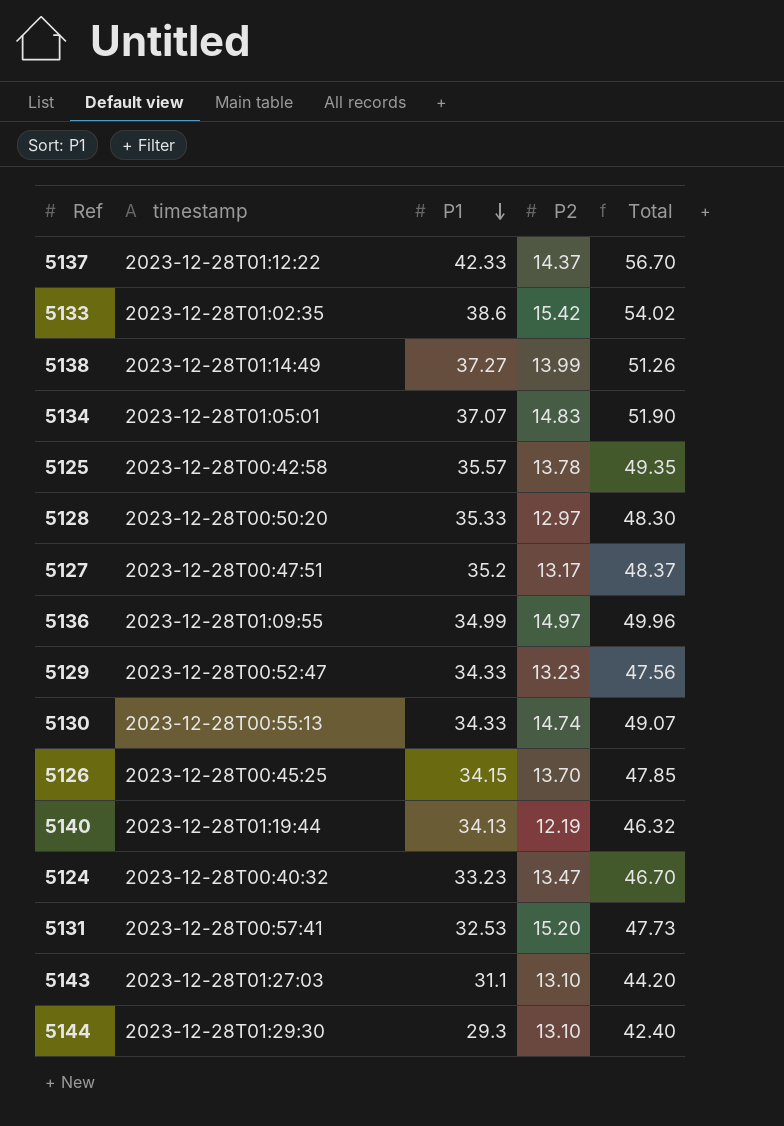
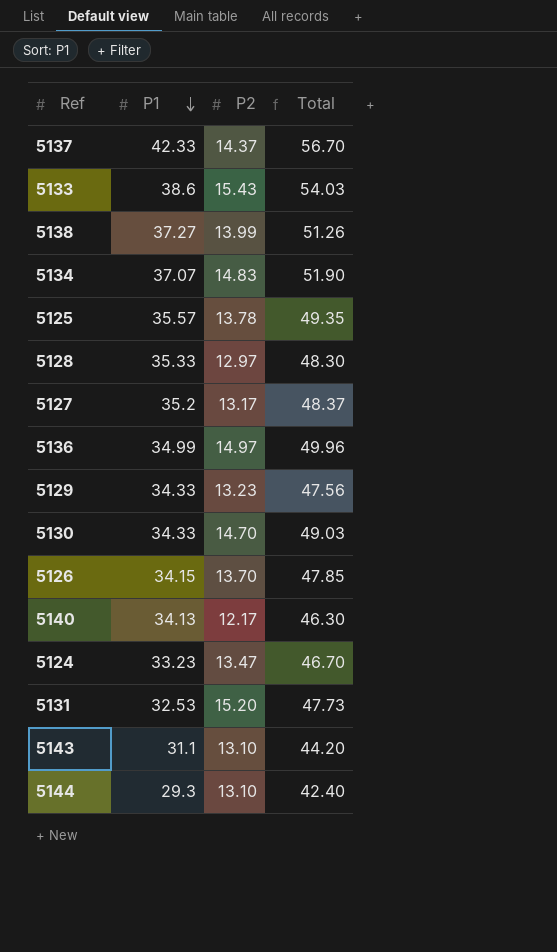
column timestamp | position: 2 -> none
5133 | P2: 15.42 -> 15.43
5133 | Total: 54.02 -> 54.03
5130 | P2: 14.74 -> 14.70
5130 | Total: 49.07 -> 49.03
5140 | P2: 12.19 -> 12.17
5140 | Total: 46.32 -> 46.30

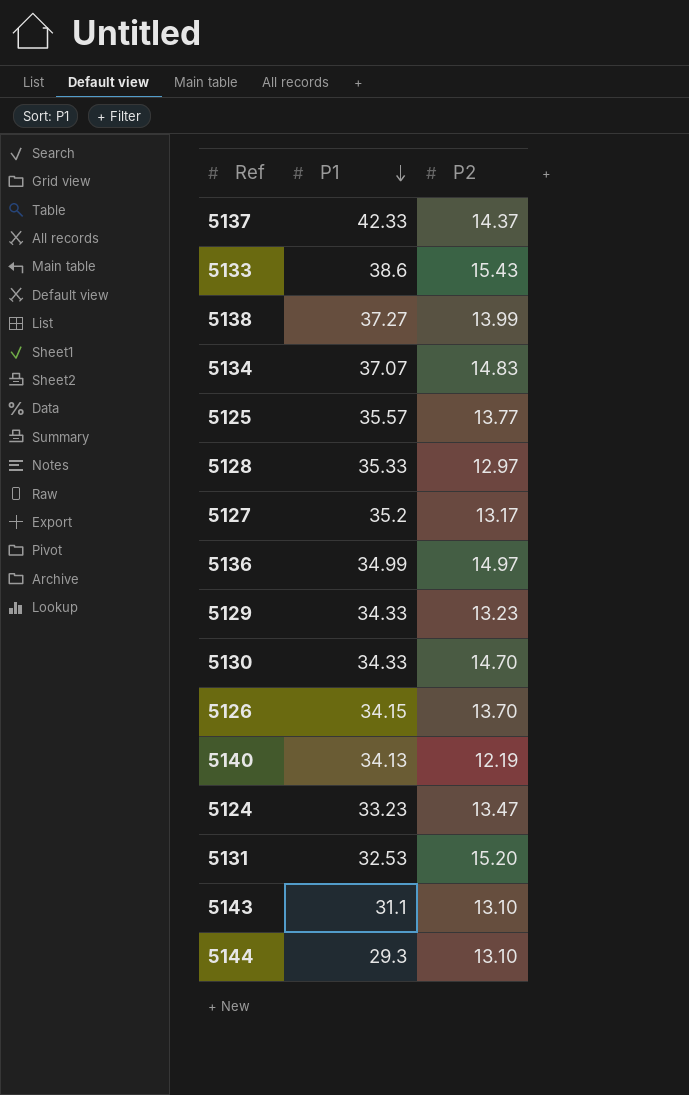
column Total | formula: [P1] + [P2] -> none
5125 | P2: 13.78 -> 13.77
5140 | P2: 12.17 -> 12.19

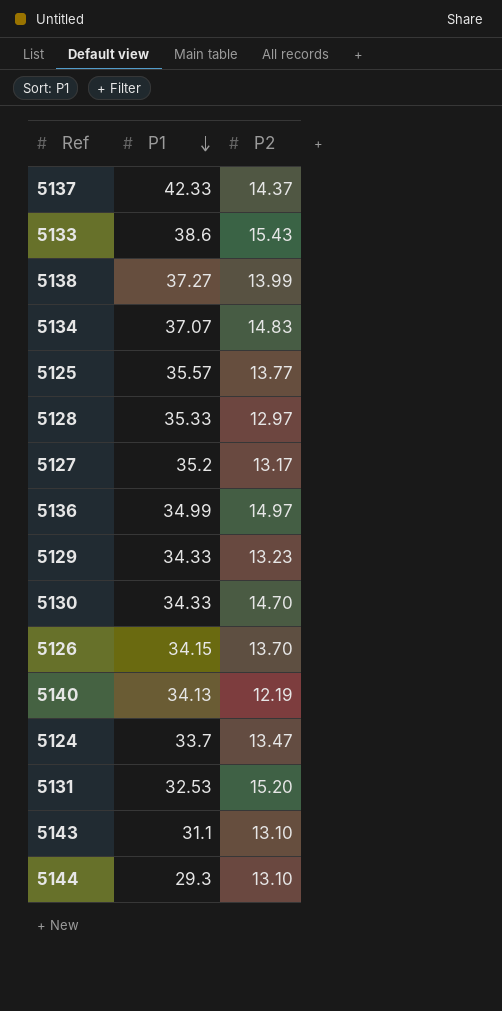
5124 | P1: 33.23 -> 33.7

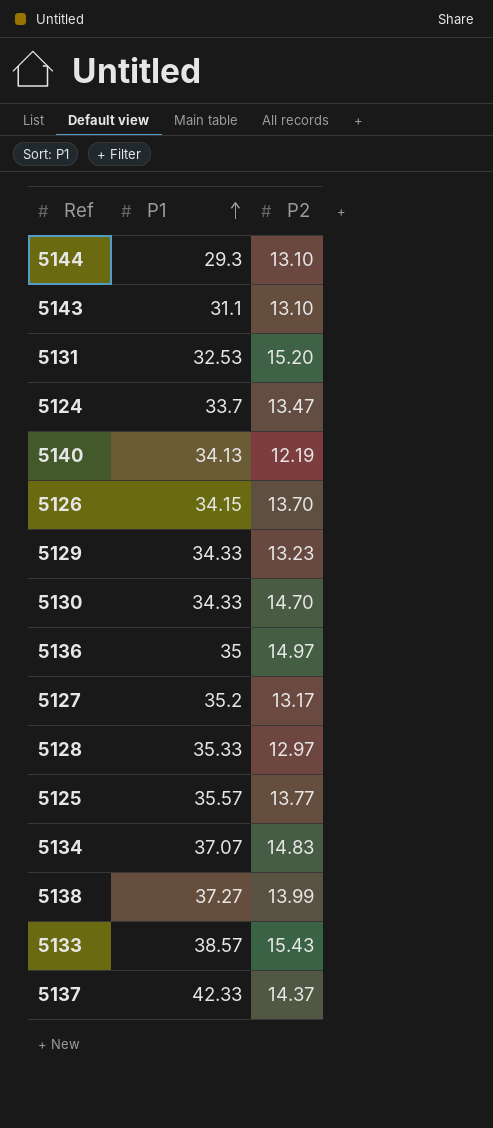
row order: P1 descending -> P1 ascending
5136 | P1: 34.99 -> 35
5133 | P1: 38.6 -> 38.57

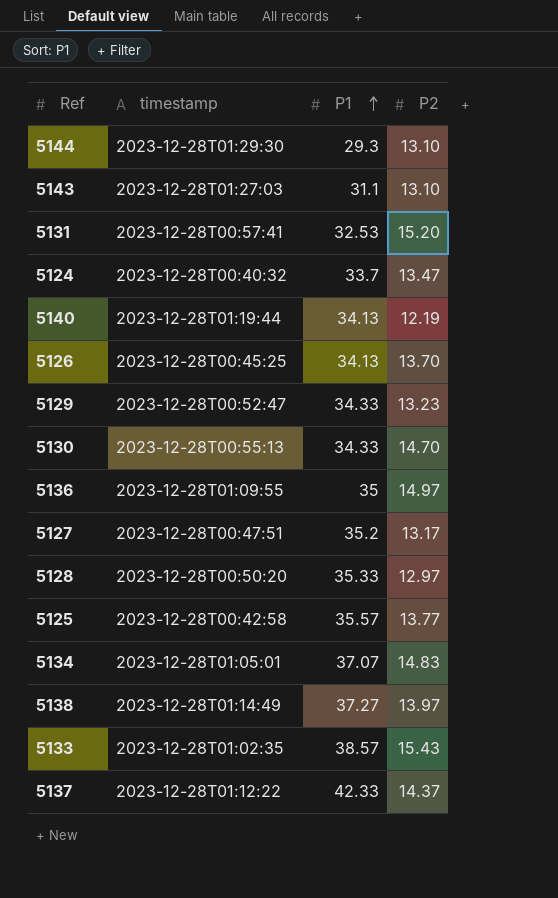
column timestamp | position: none -> 2
5126 | P1: 34.15 -> 34.13
5138 | P2: 13.99 -> 13.97

